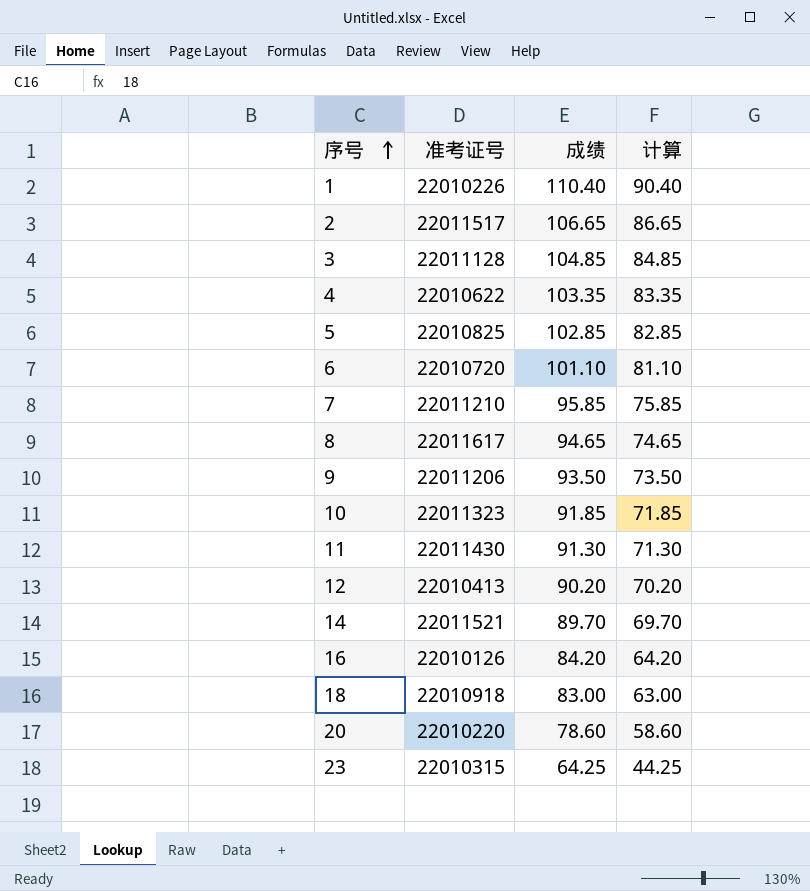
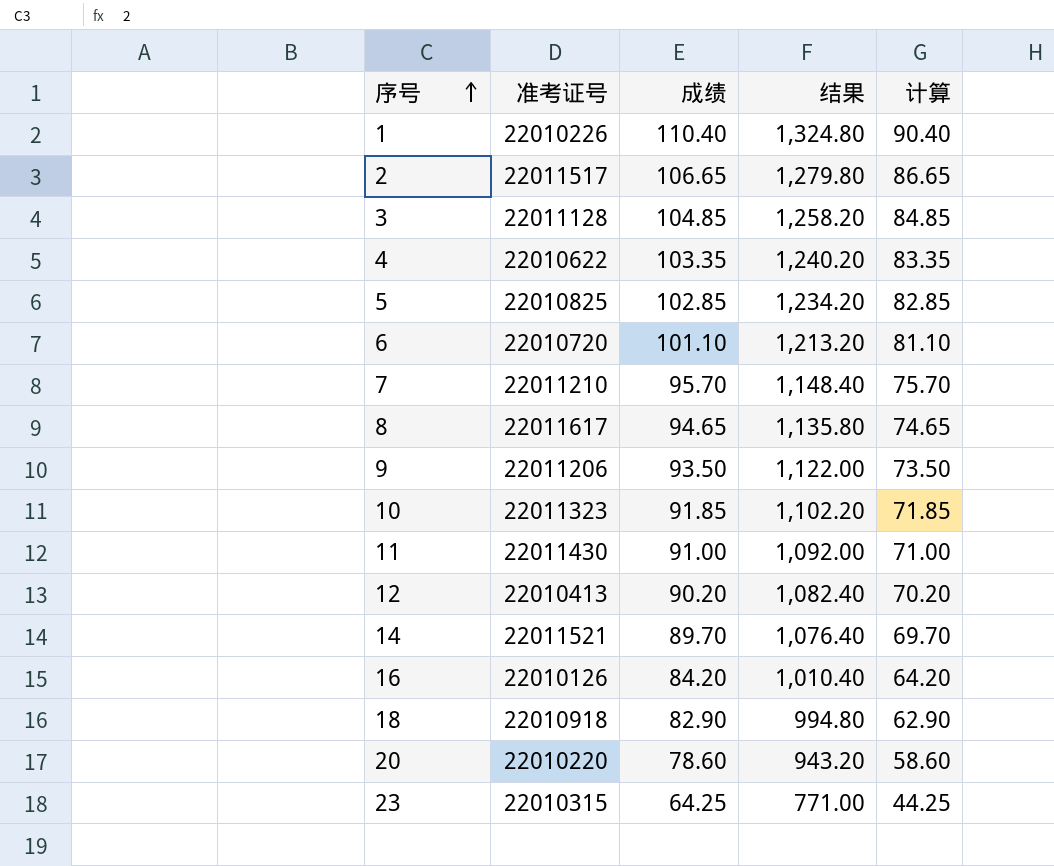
column 结果 | formula: none -> [成绩] * 12
7 | 成绩: 95.85 -> 95.70
7 | 计算: 75.85 -> 75.70
11 | 成绩: 91.30 -> 91.00
11 | 计算: 71.30 -> 71.00
18 | 成绩: 83.00 -> 82.90
18 | 计算: 63.00 -> 62.90

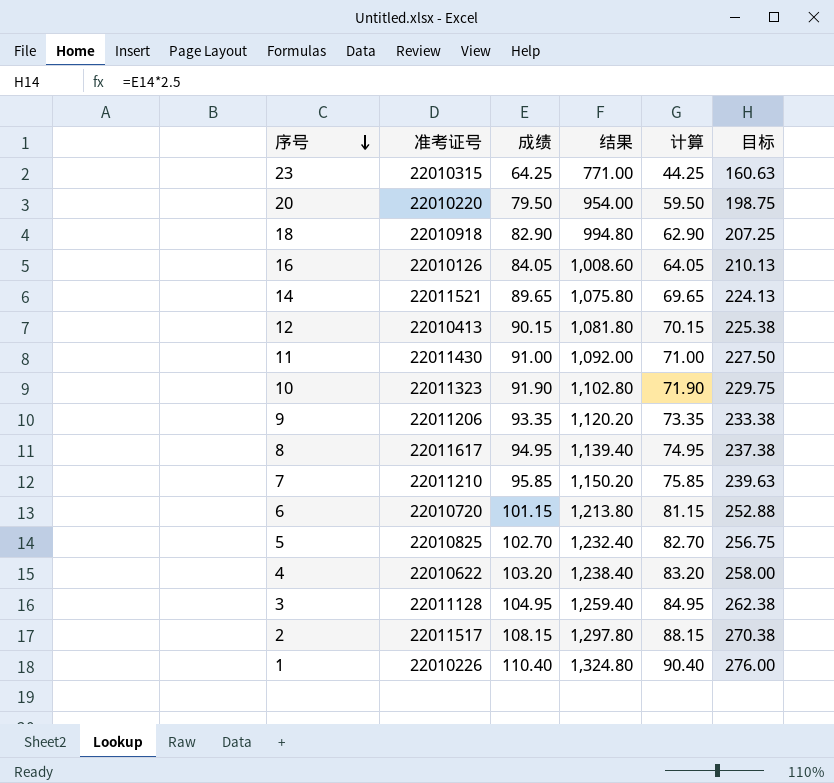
row order: 序号 ascending -> 序号 descending
column 目标 | formula: none -> [成绩] * 2.5
20 | 成绩: 78.60 -> 79.50
20 | 结果: 943.20 -> 954.00
20 | 计算: 58.60 -> 59.50
16 | 成绩: 84.20 -> 84.05
16 | 结果: 1,010.40 -> 1,008.60
16 | 计算: 64.20 -> 64.05
14 | 成绩: 89.70 -> 89.65
14 | 结果: 1,076.40 -> 1,075.80
14 | 计算: 69.70 -> 69.65
12 | 成绩: 90.20 -> 90.15
12 | 结果: 1,082.40 -> 1,081.80
12 | 计算: 70.20 -> 70.15
10 | 成绩: 91.85 -> 91.90
10 | 结果: 1,102.20 -> 1,102.80
10 | 计算: 71.85 -> 71.90
9 | 成绩: 93.50 -> 93.35
9 | 结果: 1,122.00 -> 1,120.20
9 | 计算: 73.50 -> 73.35
8 | 成绩: 94.65 -> 94.95
8 | 结果: 1,135.80 -> 1,139.40
8 | 计算: 74.65 -> 74.95
7 | 成绩: 95.70 -> 95.85
7 | 结果: 1,148.40 -> 1,150.20
7 | 计算: 75.70 -> 75.85
6 | 成绩: 101.10 -> 101.15
6 | 结果: 1,213.20 -> 1,213.80
6 | 计算: 81.10 -> 81.15
5 | 成绩: 102.85 -> 102.70
5 | 结果: 1,234.20 -> 1,232.40
5 | 计算: 82.85 -> 82.70
4 | 成绩: 103.35 -> 103.20
4 | 结果: 1,240.20 -> 1,238.40
4 | 计算: 83.35 -> 83.20
3 | 成绩: 104.85 -> 104.95
3 | 结果: 1,258.20 -> 1,259.40
3 | 计算: 84.85 -> 84.95
2 | 成绩: 106.65 -> 108.15
2 | 结果: 1,279.80 -> 1,297.80
2 | 计算: 86.65 -> 88.15

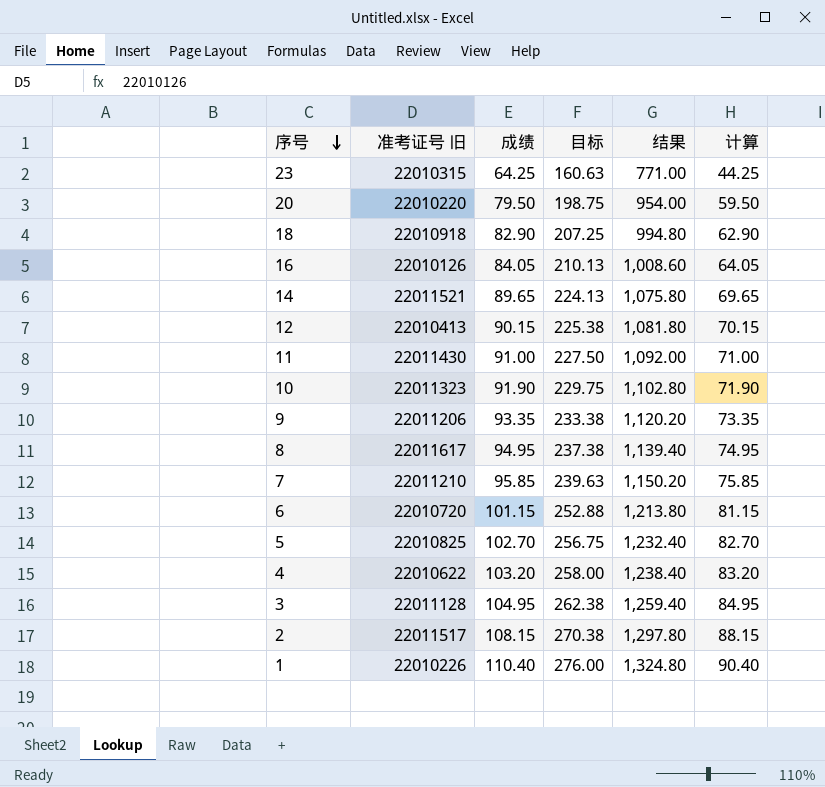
column name: 准考证号 -> 准考证号 旧
column 目标 | position: 6 -> 4

